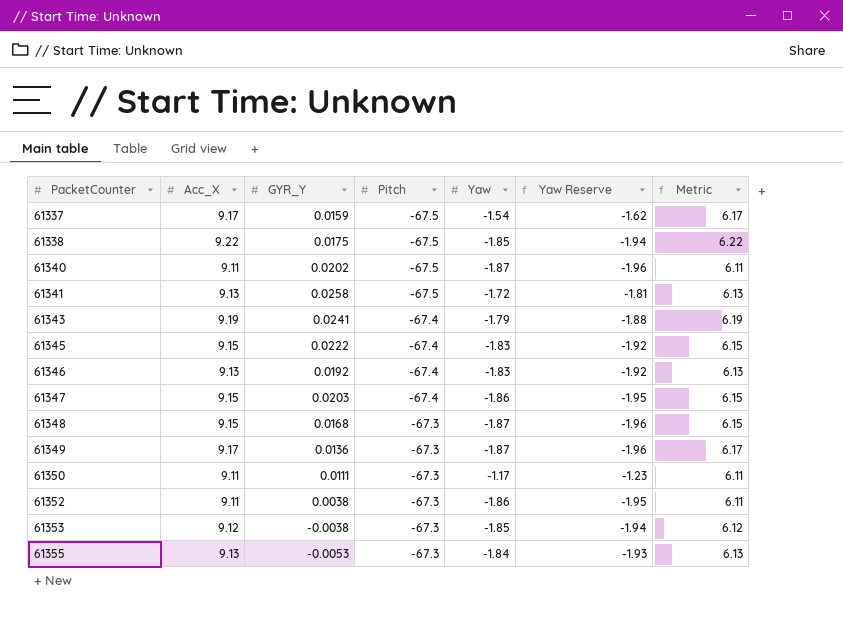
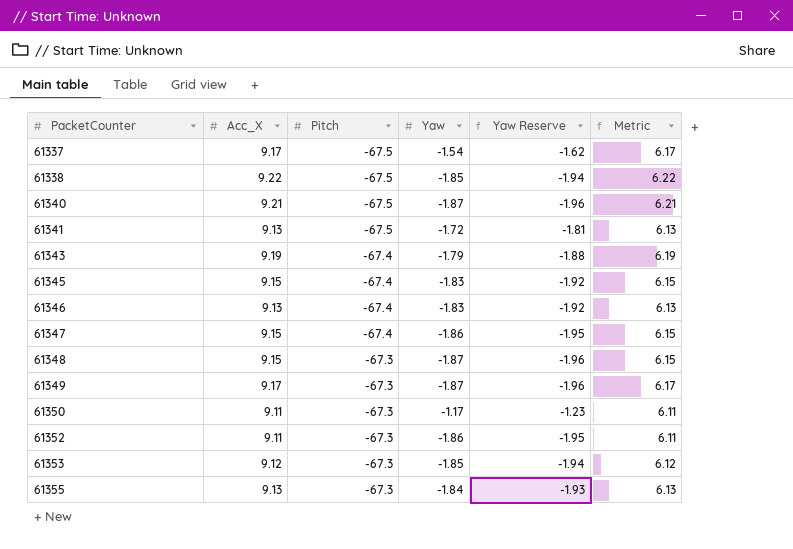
column GYR_Y | position: 3 -> none
61340 | Acc_X: 9.11 -> 9.21
61340 | Metric: 6.11 -> 6.21

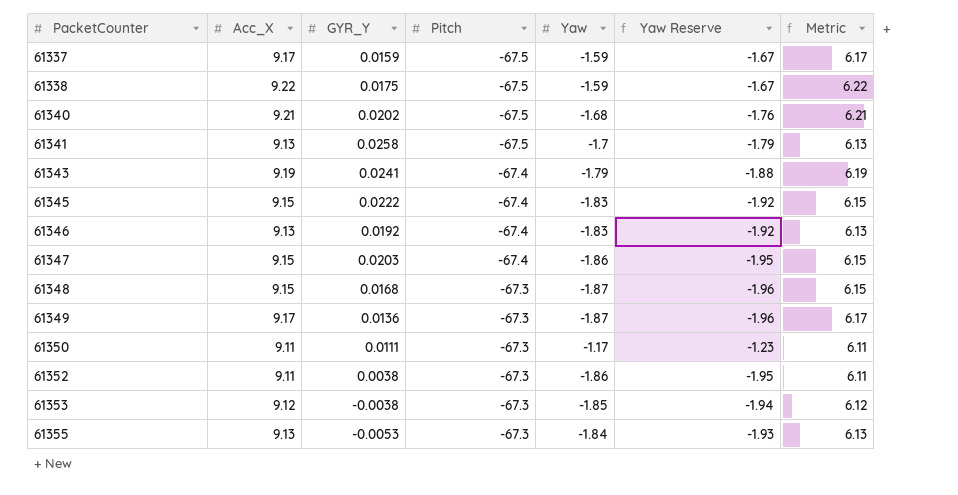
column GYR_Y | position: none -> 3
61337 | Yaw: -1.54 -> -1.59
61337 | Yaw Reserve: -1.62 -> -1.67
61338 | Yaw: -1.85 -> -1.59
61338 | Yaw Reserve: -1.94 -> -1.67
61340 | Yaw: -1.87 -> -1.68
61340 | Yaw Reserve: -1.96 -> -1.76
61341 | Yaw: -1.72 -> -1.7
61341 | Yaw Reserve: -1.81 -> -1.79

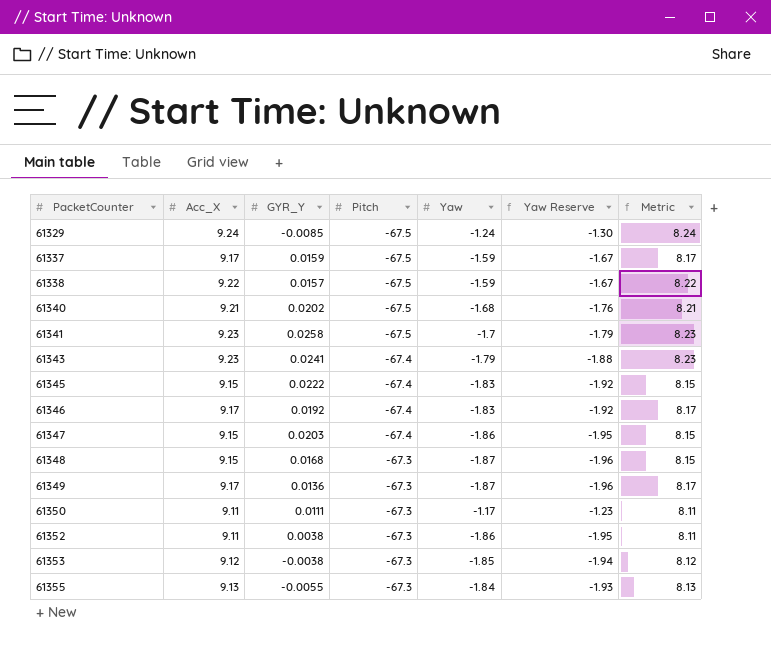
column Metric | formula: [Acc_X] - 3 -> [Acc_X] - 1
row 61329: none -> 9.24 | -0.0085 | -67.5 | -1.24 | -1.30 | 8.24
61338 | GYR_Y: 0.0175 -> 0.0157
61341 | Acc_X: 9.13 -> 9.23
61343 | Acc_X: 9.19 -> 9.23
61346 | Acc_X: 9.13 -> 9.17
61355 | GYR_Y: -0.0053 -> -0.0055

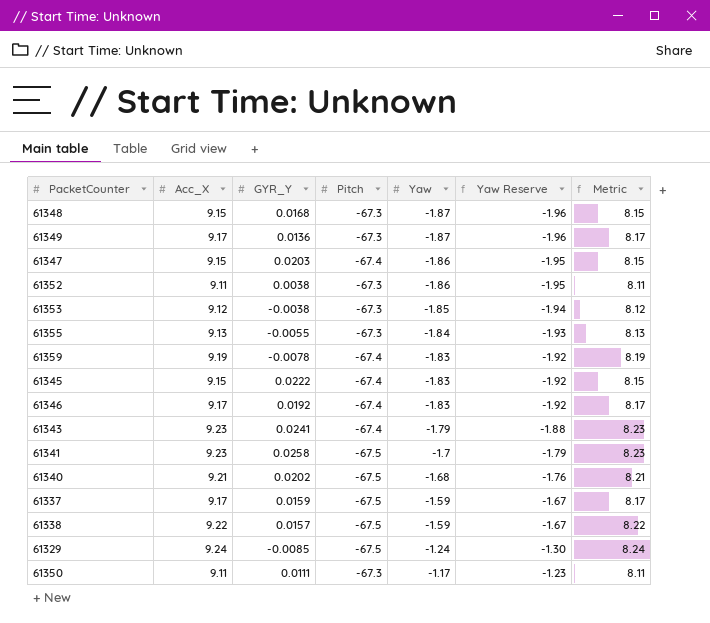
row order: PacketCounter ascending -> Yaw ascending
row 61359: none -> 9.19 | -0.0078 | -67.4 | -1.83 | -1.92 | 8.19

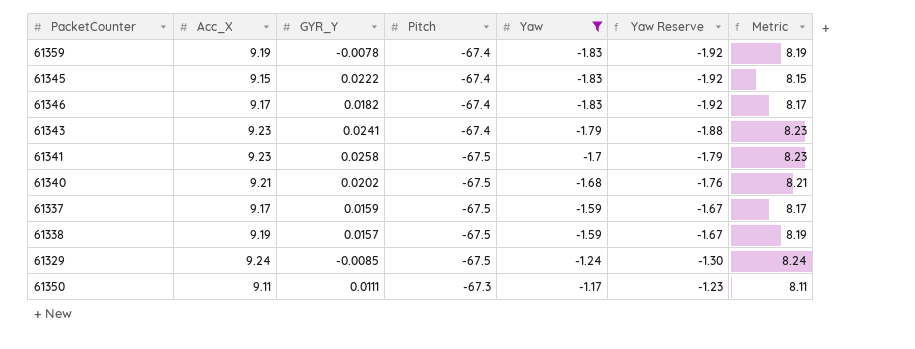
filter: none -> Yaw >= -1.83
61346 | GYR_Y: 0.0192 -> 0.0182
61338 | Acc_X: 9.22 -> 9.19
61338 | Metric: 8.22 -> 8.19

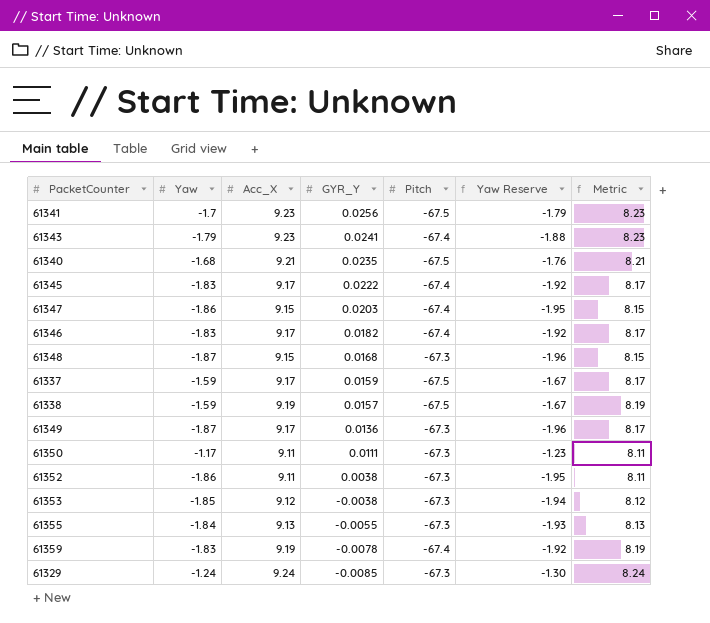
filter: Yaw >= -1.83 -> none
row order: Yaw ascending -> GYR_Y descending
column Yaw | position: 5 -> 2
61341 | GYR_Y: 0.0258 -> 0.0256
61340 | GYR_Y: 0.0202 -> 0.0235
61345 | Acc_X: 9.15 -> 9.17
61345 | Metric: 8.15 -> 8.17
61329 | Pitch: -67.5 -> -67.3

